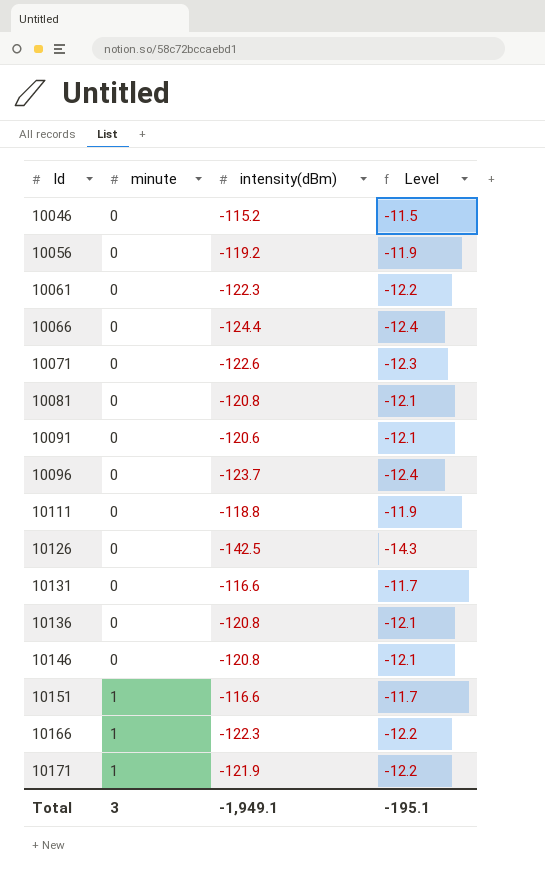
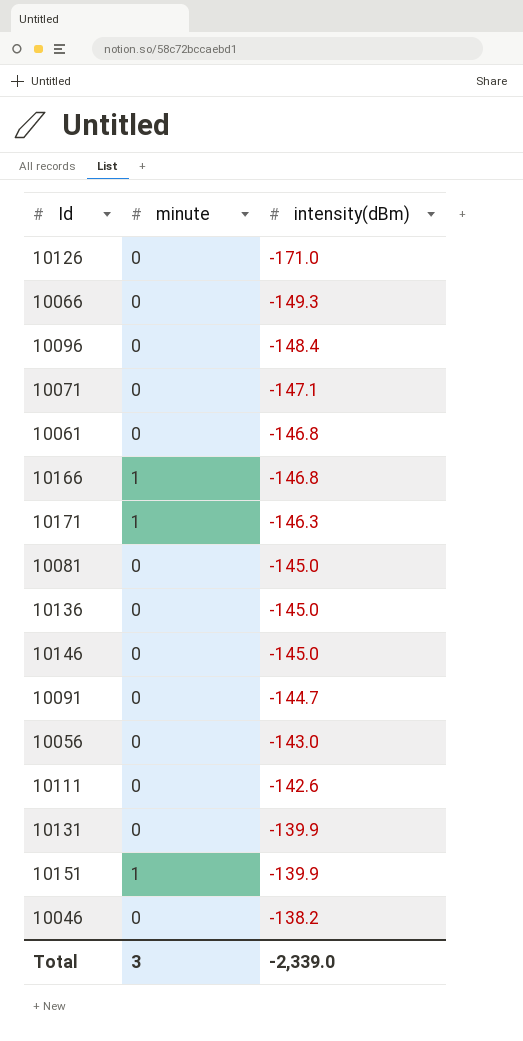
row order: Id ascending -> intensity(dBm) ascending
column Level | formula: [intensity(dBm)] * 0.1 -> none
10126 | intensity(dBm): -142.5 -> -171.0
10066 | intensity(dBm): -124.4 -> -149.3
10096 | intensity(dBm): -123.7 -> -148.4
10071 | intensity(dBm): -122.6 -> -147.1
10061 | intensity(dBm): -122.3 -> -146.8
10166 | intensity(dBm): -122.3 -> -146.8
10171 | intensity(dBm): -121.9 -> -146.3
10081 | intensity(dBm): -120.8 -> -145.0
10136 | intensity(dBm): -120.8 -> -145.0
10146 | intensity(dBm): -120.8 -> -145.0
10091 | intensity(dBm): -120.6 -> -144.7
10056 | intensity(dBm): -119.2 -> -143.0
10111 | intensity(dBm): -118.8 -> -142.6
10131 | intensity(dBm): -116.6 -> -139.9
10151 | intensity(dBm): -116.6 -> -139.9
10046 | intensity(dBm): -115.2 -> -138.2
Total | intensity(dBm): -1,949.1 -> -2,339.0

